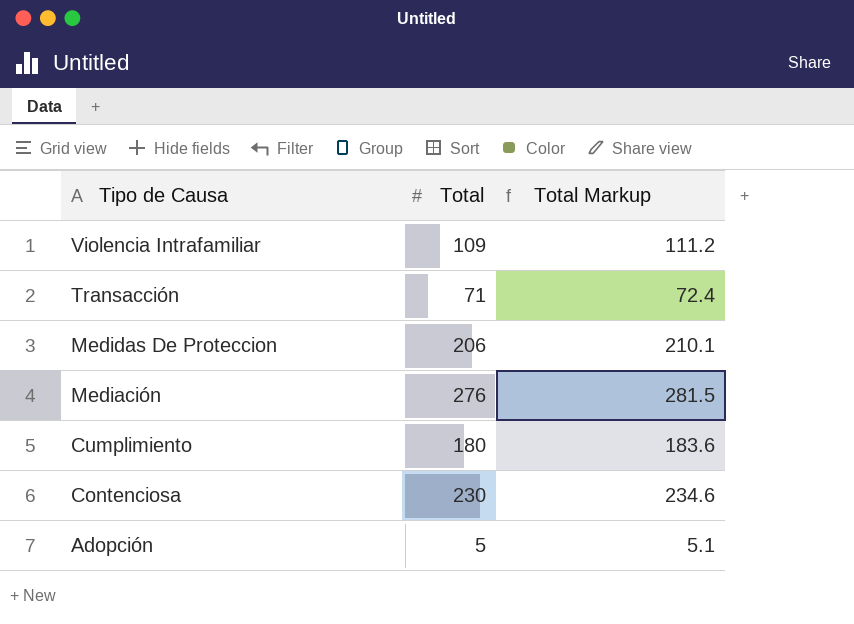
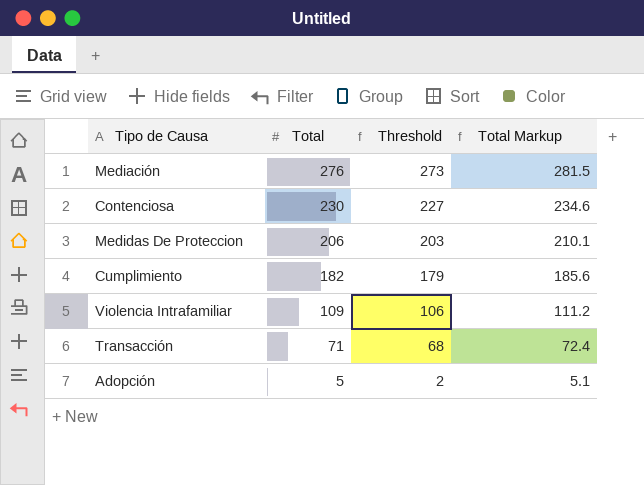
row order: Tipo de Causa descending -> Total descending
column Threshold | formula: none -> [Total] - 3
Cumplimiento | Total: 180 -> 182
Cumplimiento | Total Markup: 183.6 -> 185.6

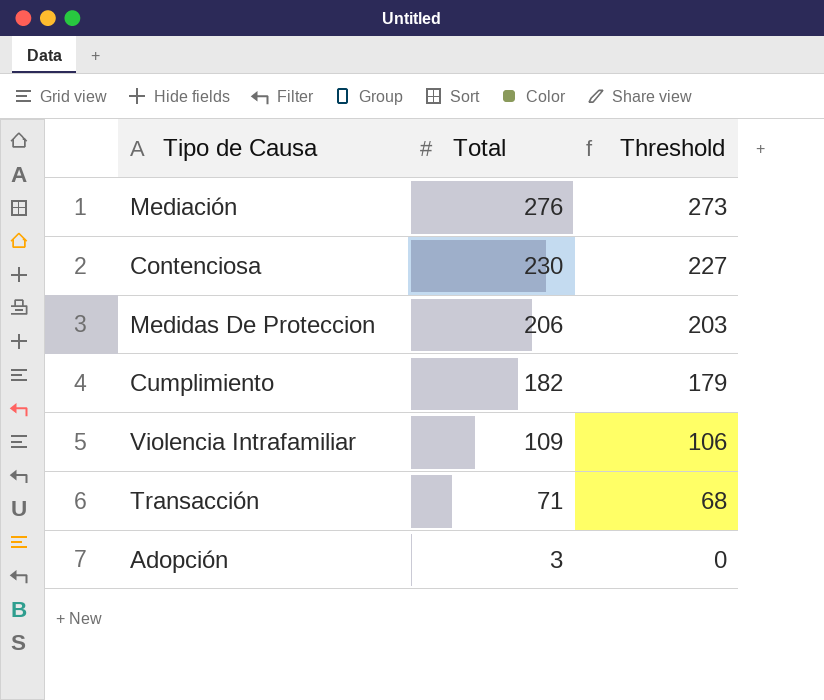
column Total Markup | formula: [Total] * 1.02 -> none
Adopción | Total: 5 -> 3
Adopción | Threshold: 2 -> 0

